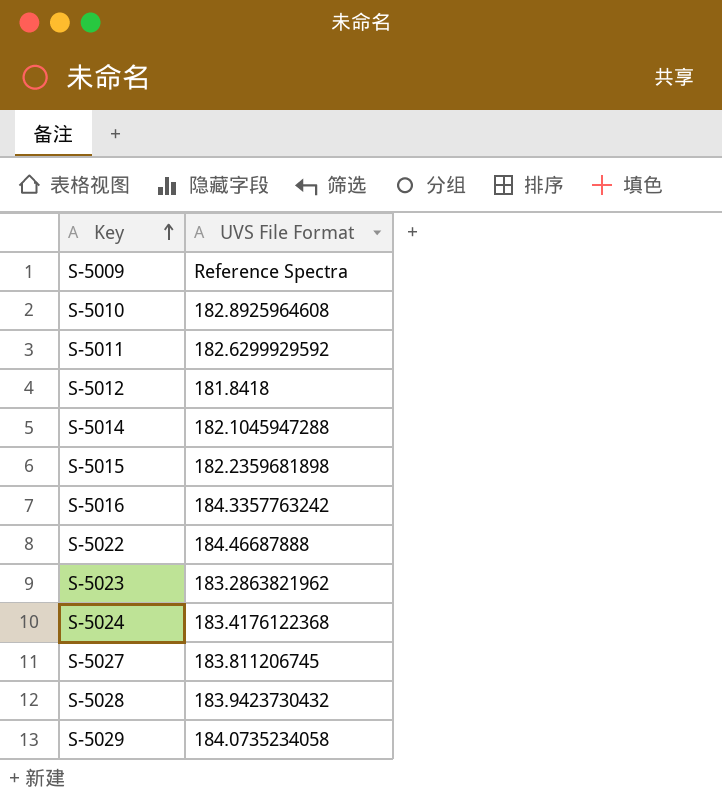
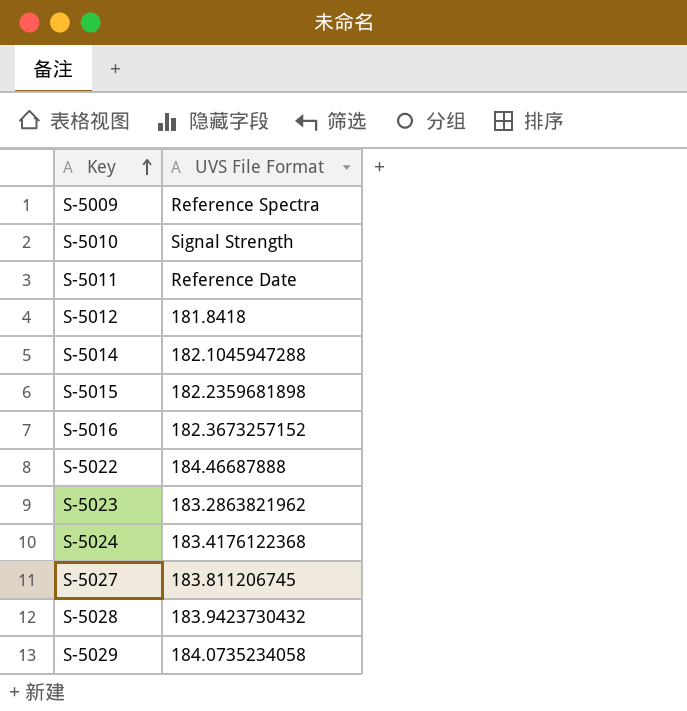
S-5010 | UVS File Format: 182.8925964608 -> Signal Strength
S-5011 | UVS File Format: 182.6299929592 -> Reference Date
S-5016 | UVS File Format: 184.3357763242 -> 182.3673257152

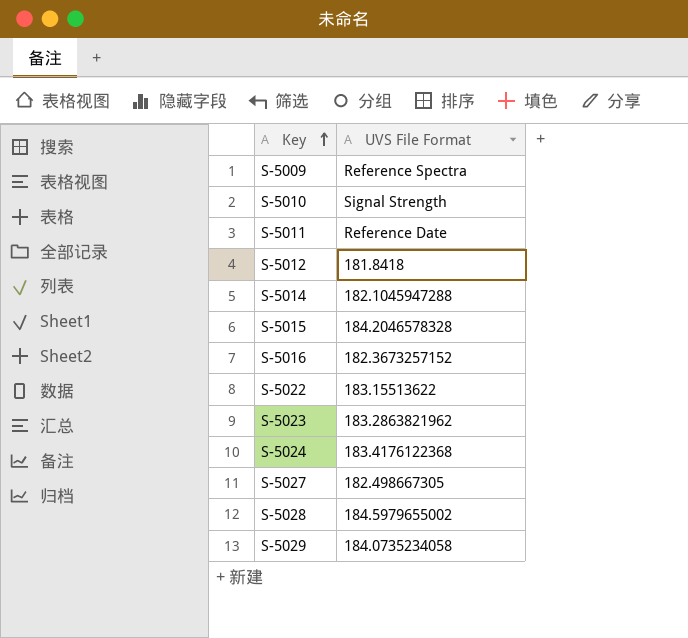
S-5015 | UVS File Format: 182.2359681898 -> 184.2046578328
S-5022 | UVS File Format: 184.46687888 -> 183.15513622
S-5027 | UVS File Format: 183.811206745 -> 182.498667305
S-5028 | UVS File Format: 183.9423730432 -> 184.5979655002

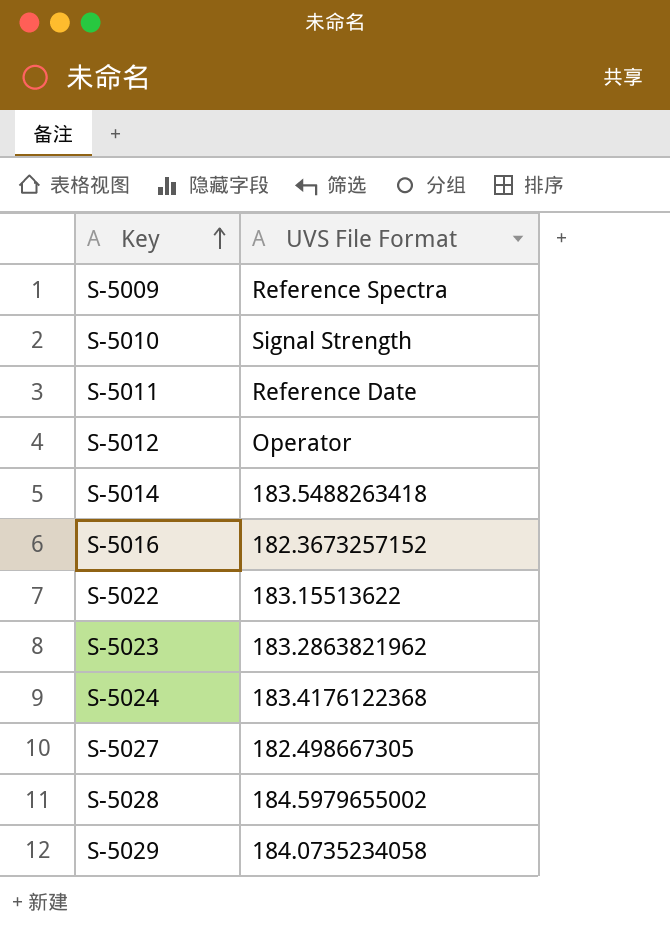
row S-5015: 184.2046578328 -> none
S-5012 | UVS File Format: 181.8418 -> Operator
S-5014 | UVS File Format: 182.1045947288 -> 183.5488263418

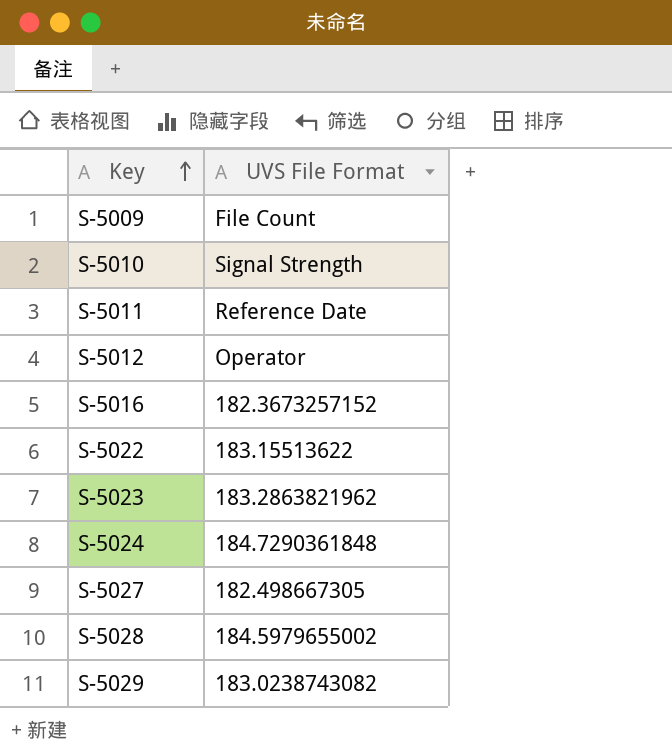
row S-5014: 183.5488263418 -> none
S-5009 | UVS File Format: Reference Spectra -> File Count
S-5024 | UVS File Format: 183.4176122368 -> 184.7290361848
S-5029 | UVS File Format: 184.0735234058 -> 183.0238743082

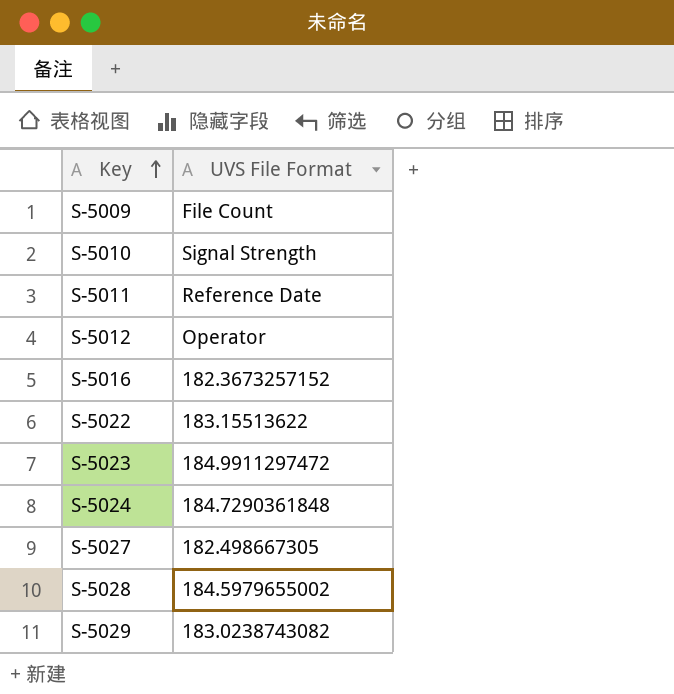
S-5023 | UVS File Format: 183.2863821962 -> 184.9911297472

